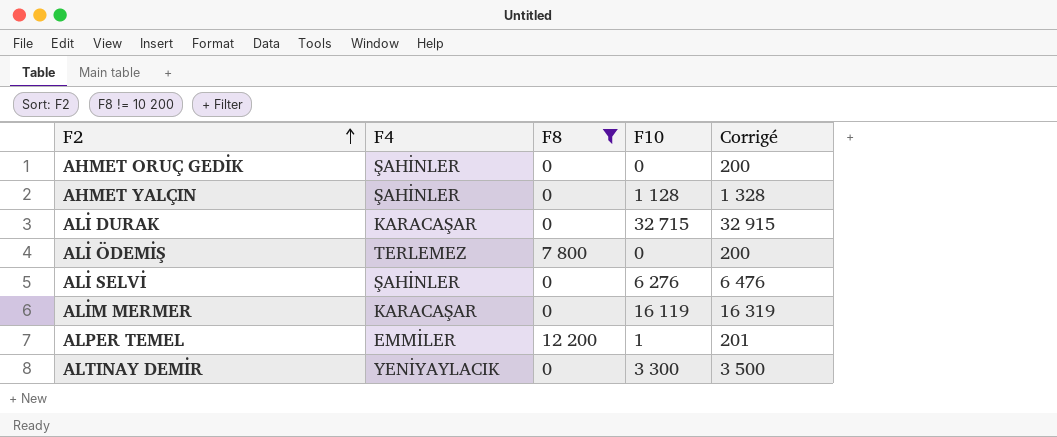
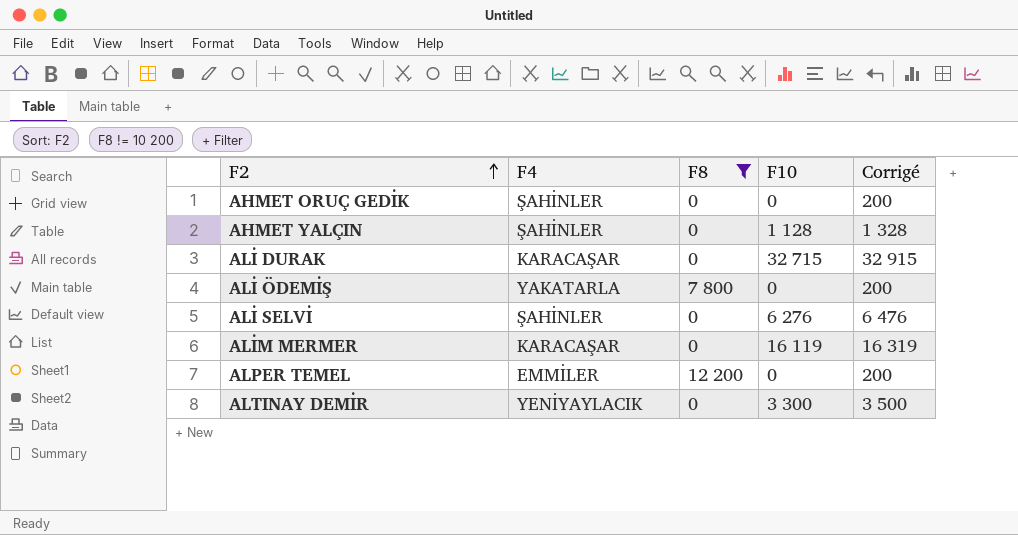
ALİ ÖDEMİŞ | F4: TERLEMEZ -> YAKATARLA
ALPER TEMEL | F10: 1 -> 0
ALPER TEMEL | Corrigé: 201 -> 200

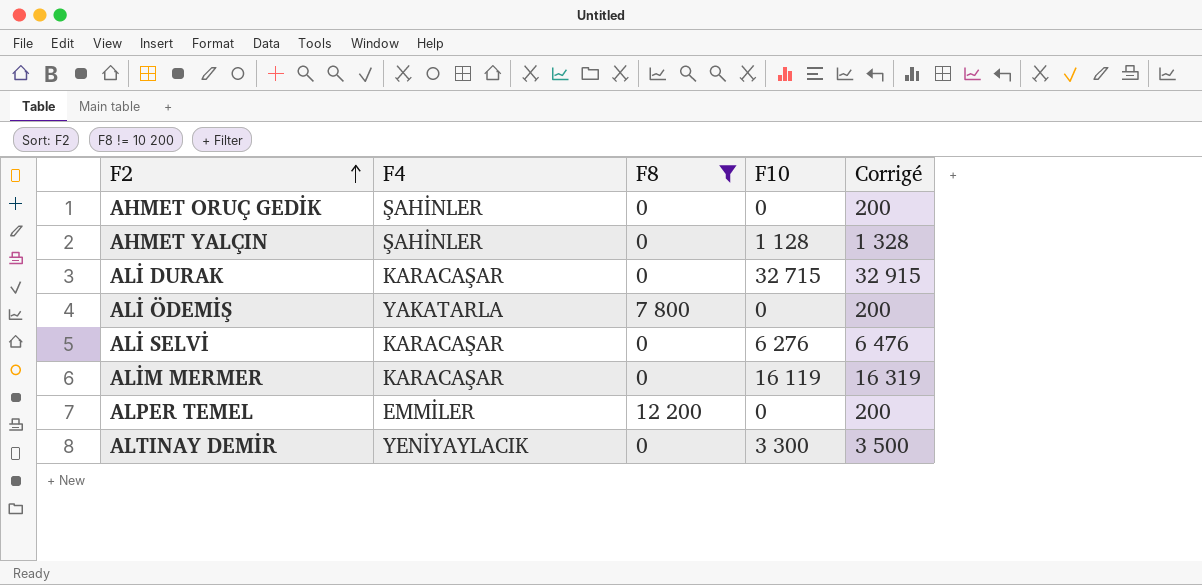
ALİ SELVİ | F4: ŞAHİNLER -> KARACAŞAR

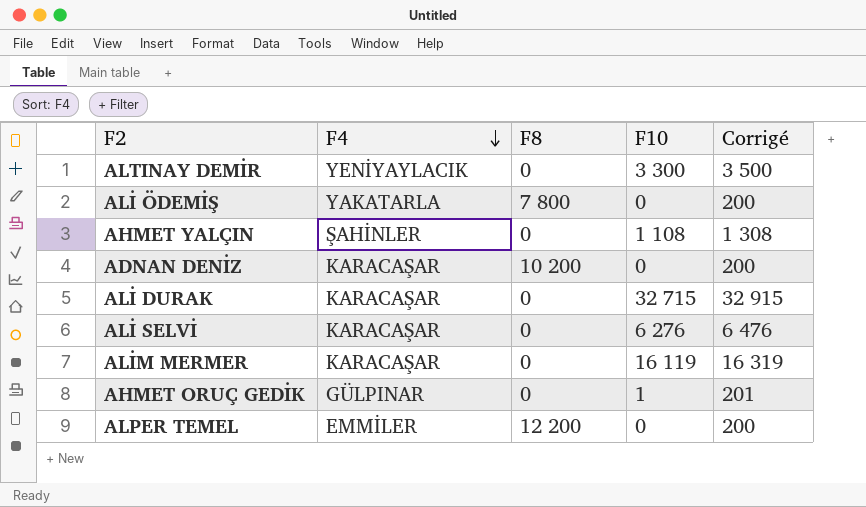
filter: F8 != 10 200 -> none
row order: F2 ascending -> F4 descending
AHMET YALÇIN | F10: 1 128 -> 1 108
AHMET YALÇIN | Corrigé: 1 328 -> 1 308
AHMET ORUÇ GEDİK | F4: ŞAHİNLER -> GÜLPINAR
AHMET ORUÇ GEDİK | F10: 0 -> 1
AHMET ORUÇ GEDİK | Corrigé: 200 -> 201

